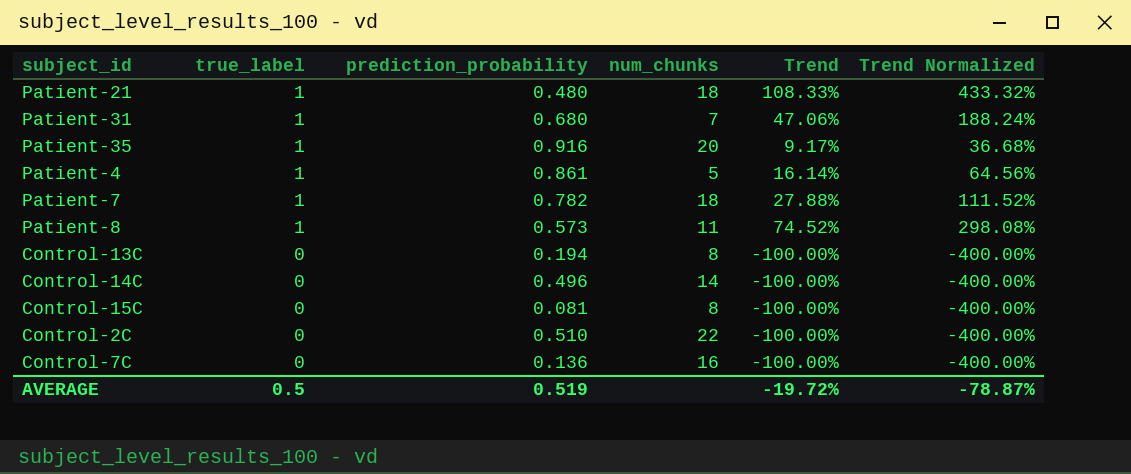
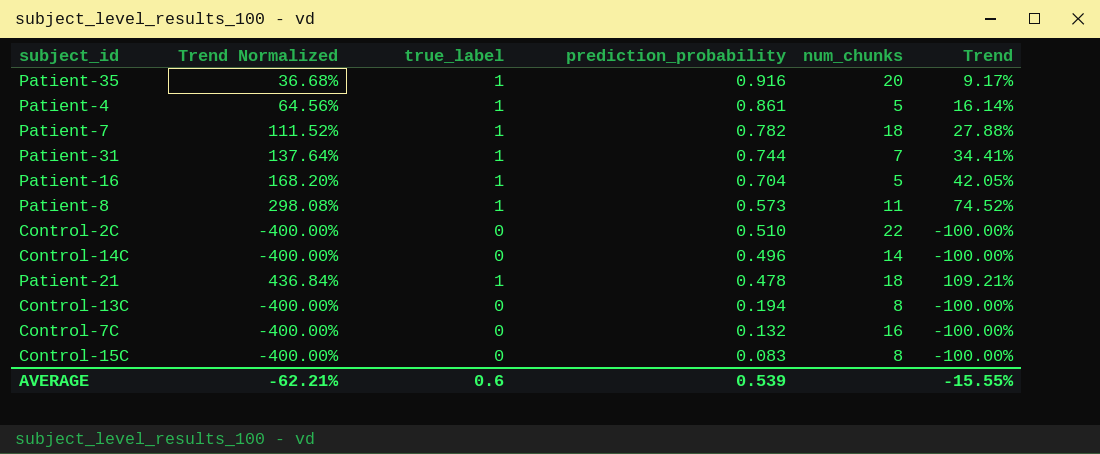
row order: true_label descending -> prediction_probability descending
column Trend Normalized | position: 6 -> 2
Patient-31 | Trend Normalized: 188.24% -> 137.64%
Patient-31 | prediction_probability: 0.680 -> 0.744
Patient-31 | Trend: 47.06% -> 34.41%
row Patient-16: none -> 168.20% | 1 | 0.704 | 5 | 42.05%
Patient-21 | Trend Normalized: 433.32% -> 436.84%
Patient-21 | prediction_probability: 0.480 -> 0.478
Patient-21 | Trend: 108.33% -> 109.21%
Control-7C | prediction_probability: 0.136 -> 0.132
Control-15C | prediction_probability: 0.081 -> 0.083
AVERAGE | Trend Normalized: -78.87% -> -62.21%
AVERAGE | true_label: 0.5 -> 0.6
AVERAGE | prediction_probability: 0.519 -> 0.539
AVERAGE | Trend: -19.72% -> -15.55%

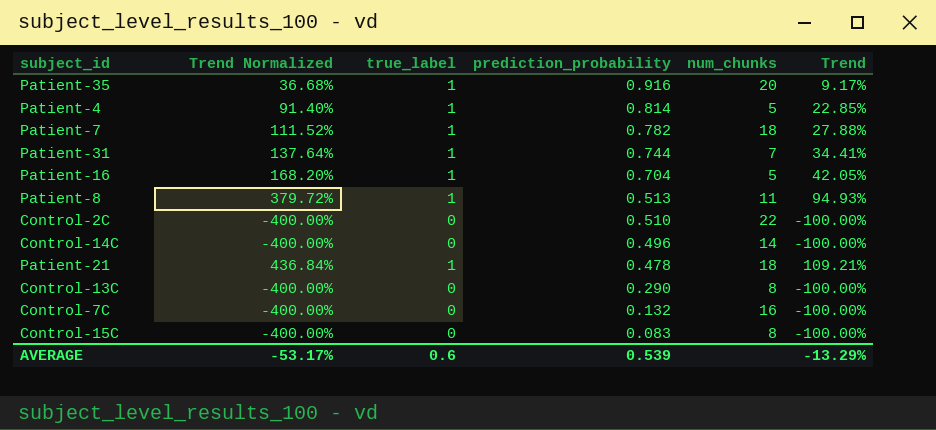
Patient-4 | Trend Normalized: 64.56% -> 91.40%
Patient-4 | prediction_probability: 0.861 -> 0.814
Patient-4 | Trend: 16.14% -> 22.85%
Patient-8 | Trend Normalized: 298.08% -> 379.72%
Patient-8 | prediction_probability: 0.573 -> 0.513
Patient-8 | Trend: 74.52% -> 94.93%
Control-13C | prediction_probability: 0.194 -> 0.290
AVERAGE | Trend Normalized: -62.21% -> -53.17%
AVERAGE | Trend: -15.55% -> -13.29%

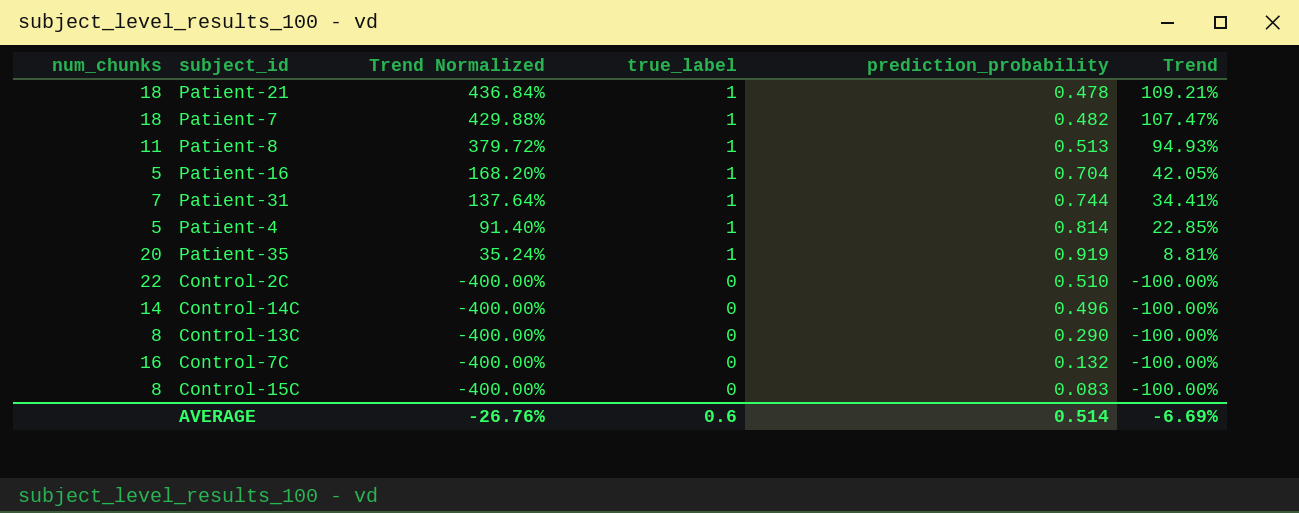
row order: prediction_probability descending -> Trend Normalized descending
column num_chunks | position: 5 -> 1
Patient-7 | Trend Normalized: 111.52% -> 429.88%
Patient-7 | prediction_probability: 0.782 -> 0.482
Patient-7 | Trend: 27.88% -> 107.47%
Patient-35 | Trend Normalized: 36.68% -> 35.24%
Patient-35 | prediction_probability: 0.916 -> 0.919
Patient-35 | Trend: 9.17% -> 8.81%
AVERAGE | Trend Normalized: -53.17% -> -26.76%
AVERAGE | prediction_probability: 0.539 -> 0.514
AVERAGE | Trend: -13.29% -> -6.69%

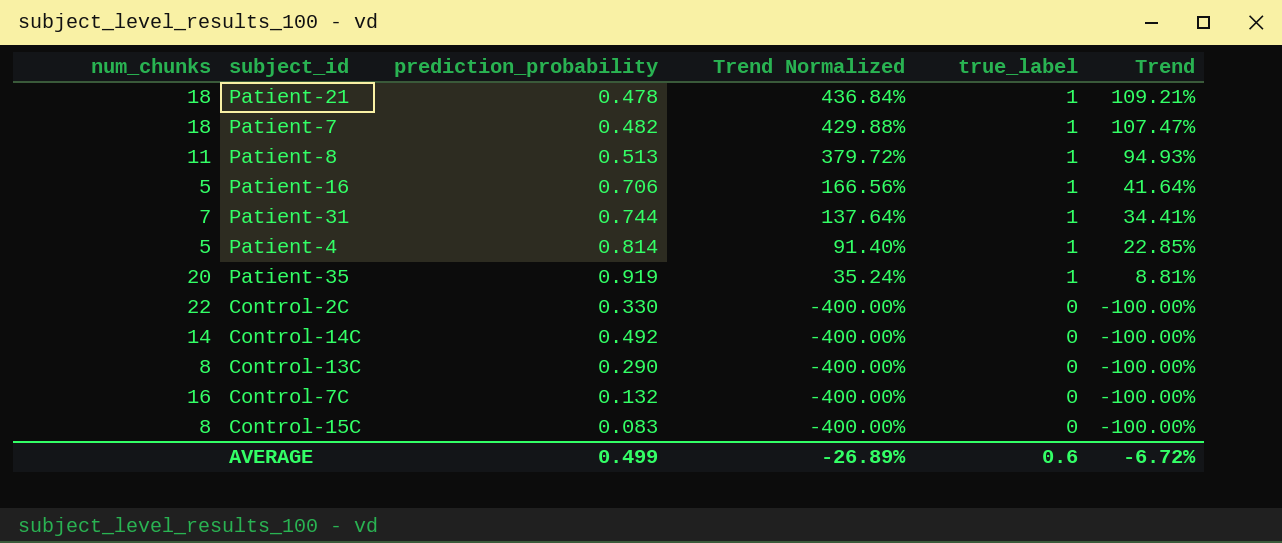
column prediction_probability | position: 5 -> 3
Patient-16 | prediction_probability: 0.704 -> 0.706
Patient-16 | Trend Normalized: 168.20% -> 166.56%
Patient-16 | Trend: 42.05% -> 41.64%
Control-2C | prediction_probability: 0.510 -> 0.330
Control-14C | prediction_probability: 0.496 -> 0.492
AVERAGE | prediction_probability: 0.514 -> 0.499
AVERAGE | Trend Normalized: -26.76% -> -26.89%
AVERAGE | Trend: -6.69% -> -6.72%

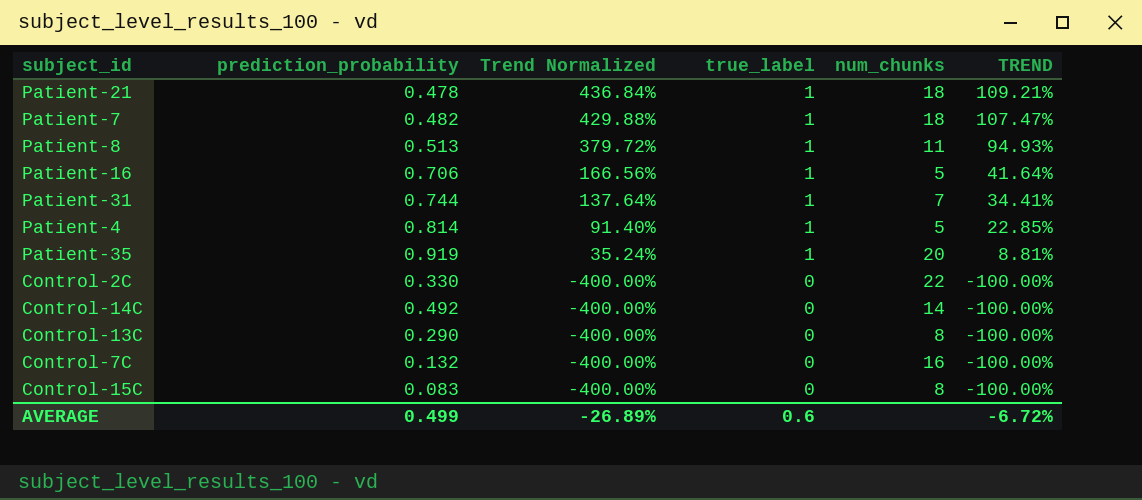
column num_chunks | position: 1 -> 5
column name: Trend -> TREND

